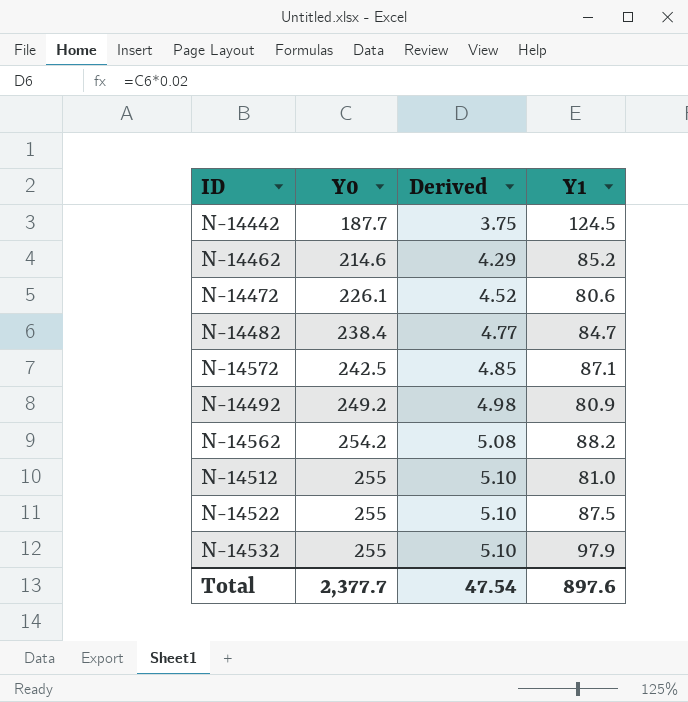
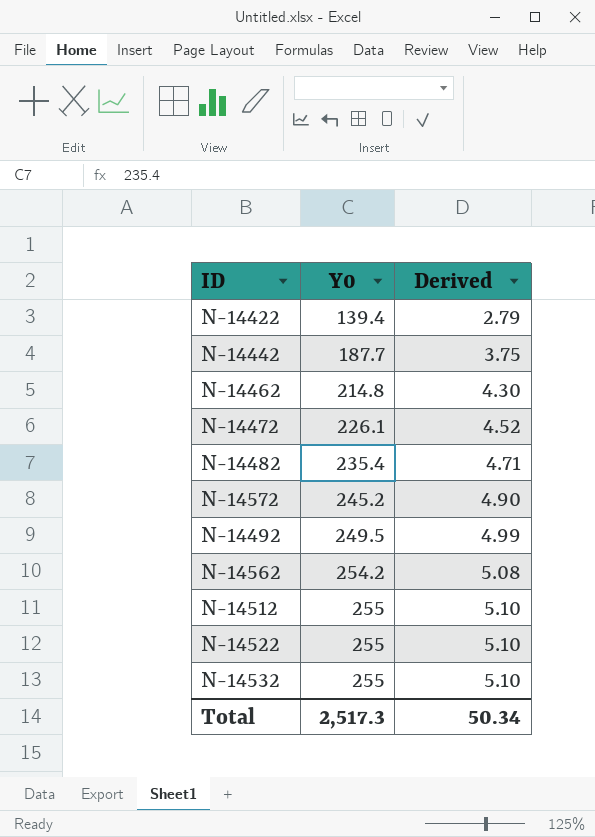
column Y1 | position: 4 -> none
row N-14422: none -> 139.4 | 2.79
N-14462 | Y0: 214.6 -> 214.8
N-14462 | Derived: 4.29 -> 4.30
N-14482 | Y0: 238.4 -> 235.4
N-14482 | Derived: 4.77 -> 4.71
N-14572 | Y0: 242.5 -> 245.2
N-14572 | Derived: 4.85 -> 4.90
N-14492 | Y0: 249.2 -> 249.5
N-14492 | Derived: 4.98 -> 4.99
Total | Y0: 2,377.7 -> 2,517.3
Total | Derived: 47.54 -> 50.34

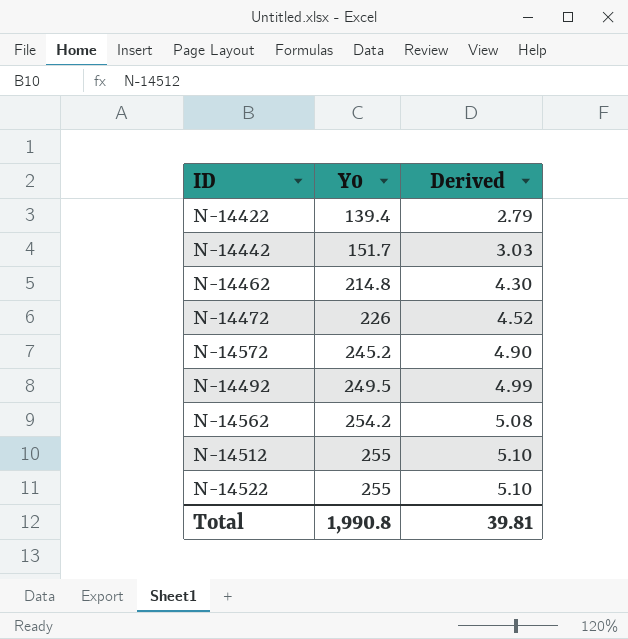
row N-14482: 235.4 | 4.71 -> none
row N-14532: 255 | 5.10 -> none
N-14442 | Y0: 187.7 -> 151.7
N-14442 | Derived: 3.75 -> 3.03
N-14472 | Y0: 226.1 -> 226
Total | Y0: 2,517.3 -> 1,990.8
Total | Derived: 50.34 -> 39.81

